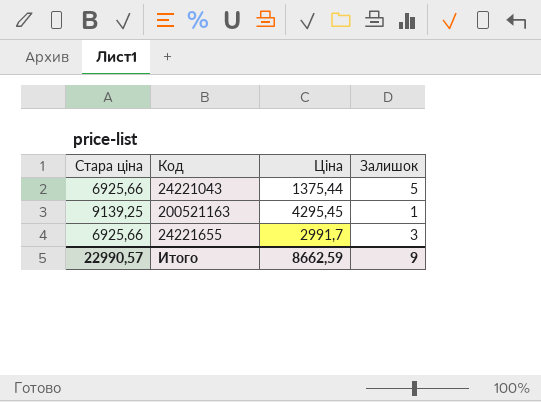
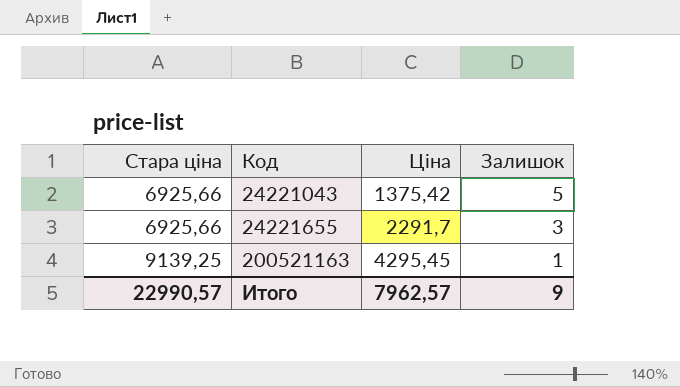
row order: none -> Стара ціна ascending
24221043 | Ціна: 1375,44 -> 1375,42
24221655 | Ціна: 2991,7 -> 2291,7
Итого | Ціна: 8662,59 -> 7962,57

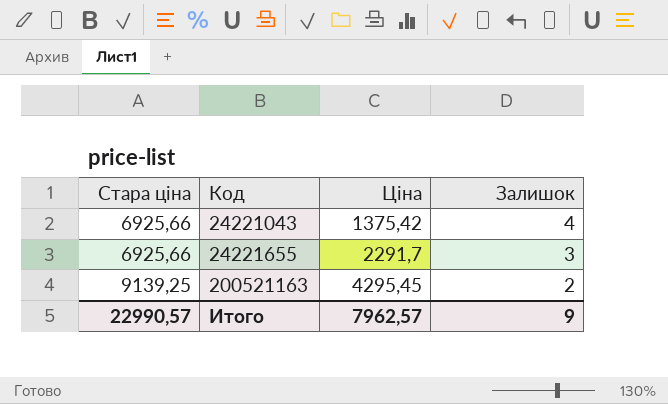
24221043 | Залишок: 5 -> 4
200521163 | Залишок: 1 -> 2

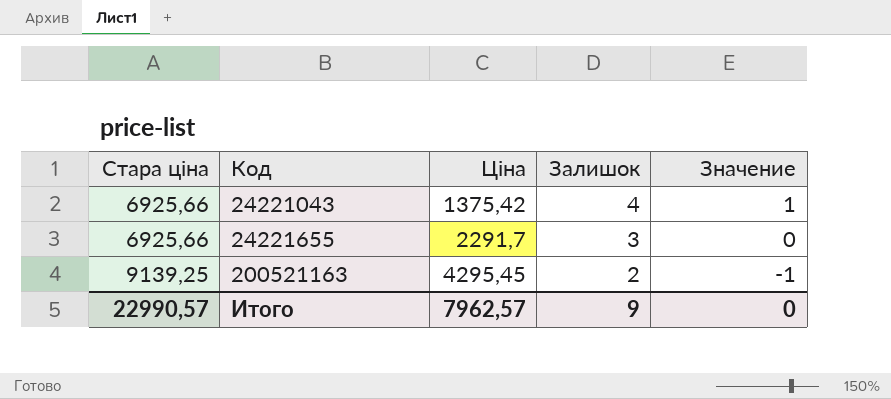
column Значение | formula: none -> [Залишок] - 3

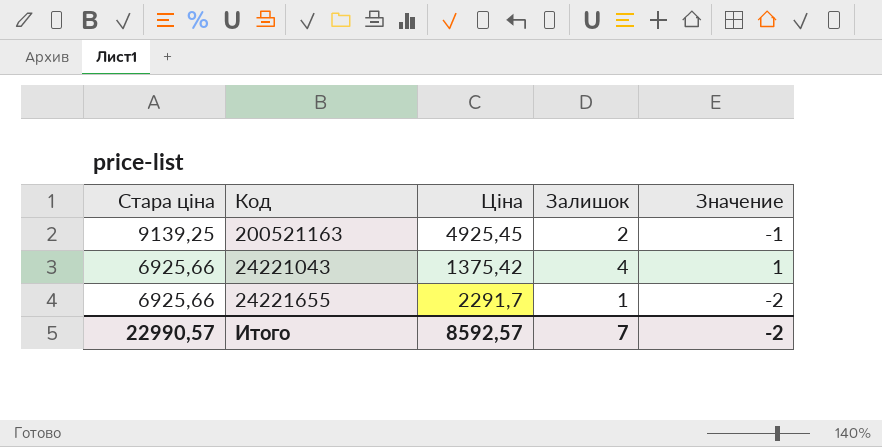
row order: Стара ціна ascending -> Стара ціна descending
200521163 | Ціна: 4295,45 -> 4925,45
24221655 | Залишок: 3 -> 1
24221655 | Значение: 0 -> -2
Итого | Ціна: 7962,57 -> 8592,57
Итого | Залишок: 9 -> 7
Итого | Значение: 0 -> -2

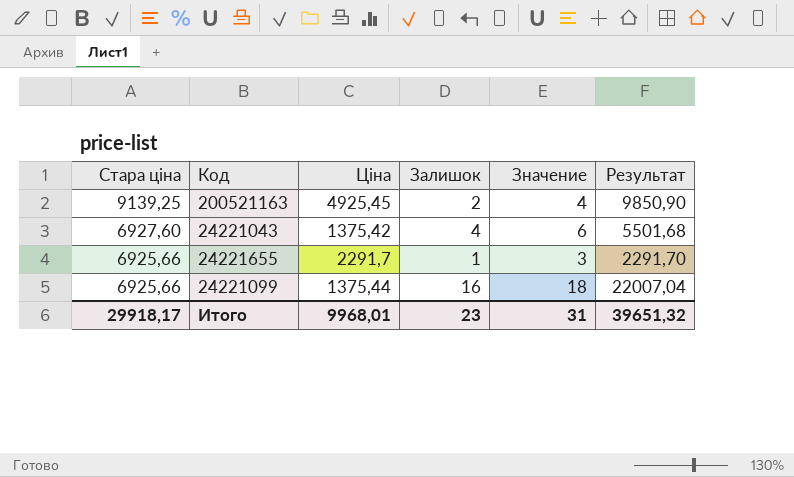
column Значение | formula: [Залишок] - 3 -> [Залишок] + 2
column Результат | formula: none -> [Ціна] * [Залишок]
24221043 | Стара ціна: 6925,66 -> 6927,60
row 24221099: none -> 6925,66 | 1375,44 | 16 | 18 | 22007,04
Итого | Стара ціна: 22990,57 -> 29918,17
Итого | Ціна: 8592,57 -> 9968,01
Итого | Залишок: 7 -> 23
Итого | Значение: -2 -> 31

